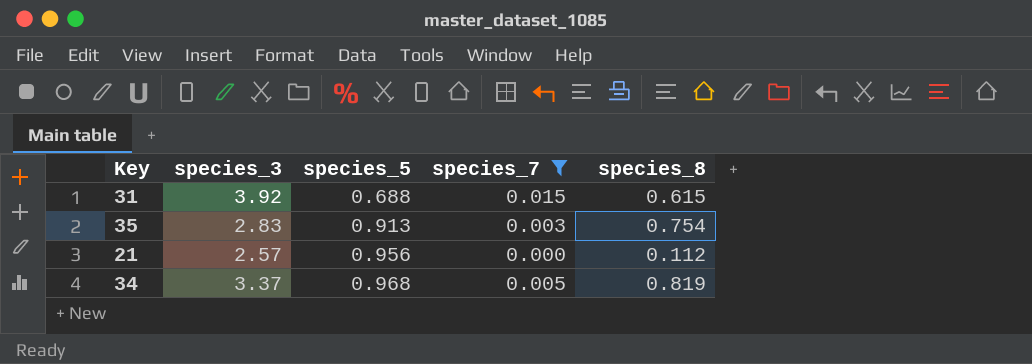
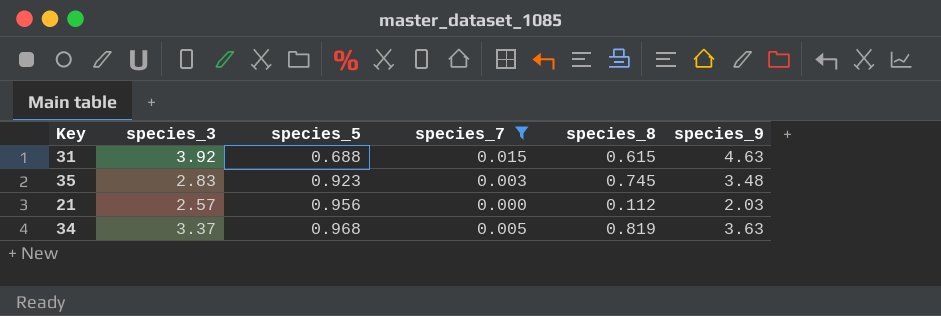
column species_9 | position: none -> 6
35 | species_5: 0.913 -> 0.923
35 | species_8: 0.754 -> 0.745

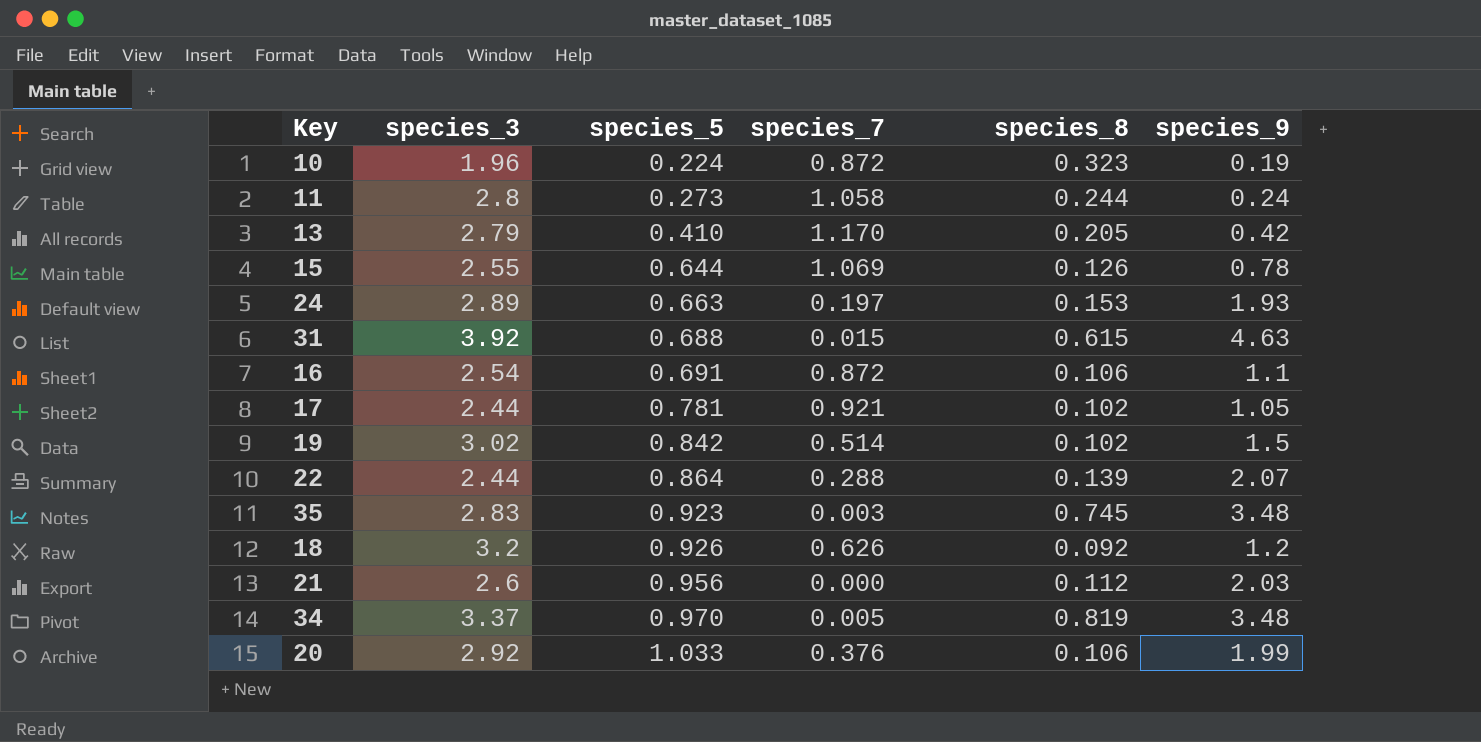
filter: species_7 <= 0.015 -> none
21 | species_3: 2.57 -> 2.6
34 | species_5: 0.968 -> 0.970
34 | species_9: 3.63 -> 3.48

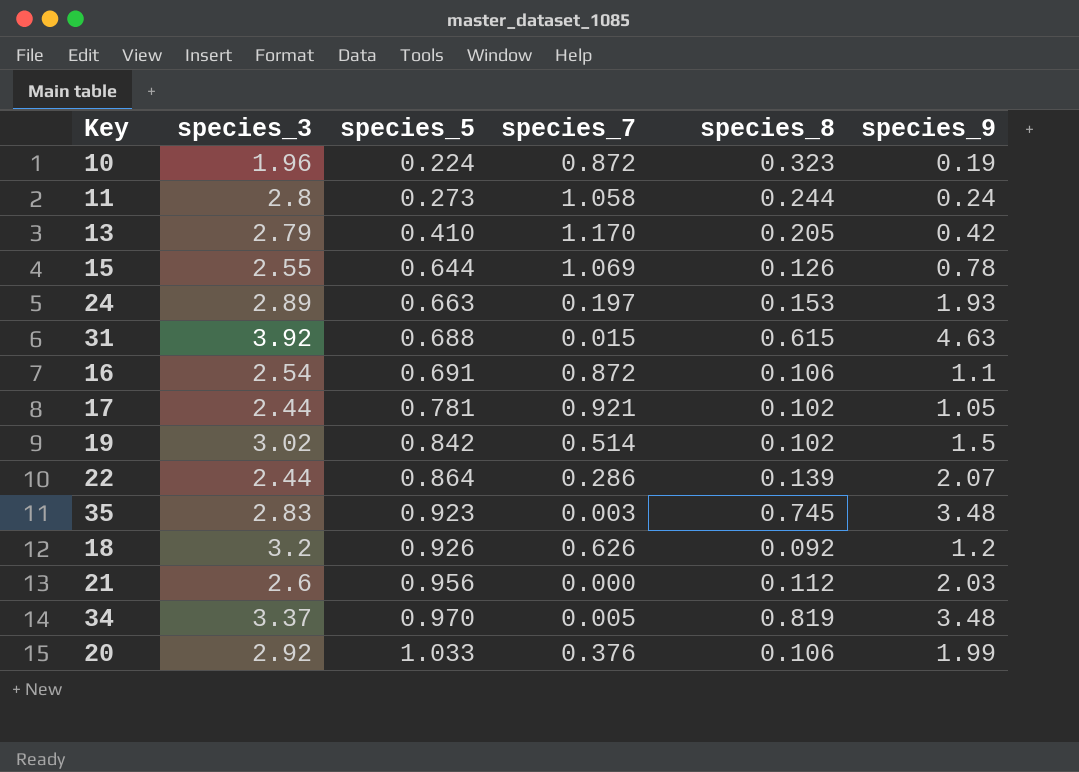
22 | species_7: 0.288 -> 0.286

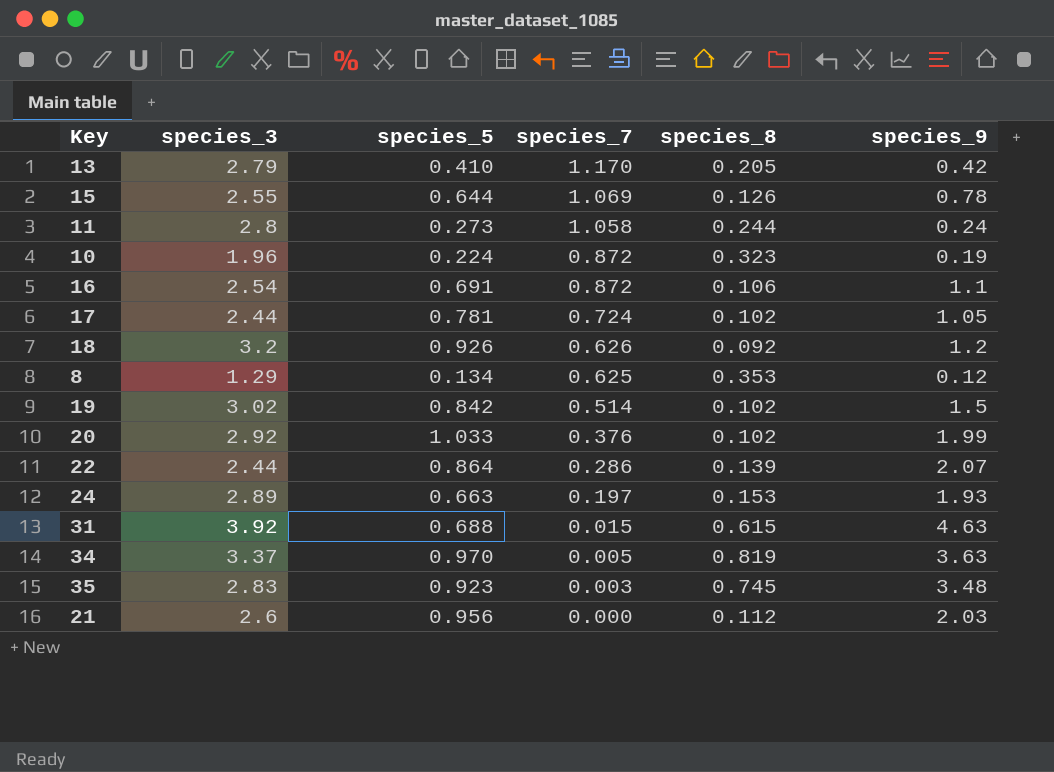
row order: species_5 ascending -> species_7 descending
17 | species_7: 0.921 -> 0.724
row 8: none -> 1.29 | 0.134 | 0.625 | 0.353 | 0.12
20 | species_8: 0.106 -> 0.102
34 | species_9: 3.48 -> 3.63

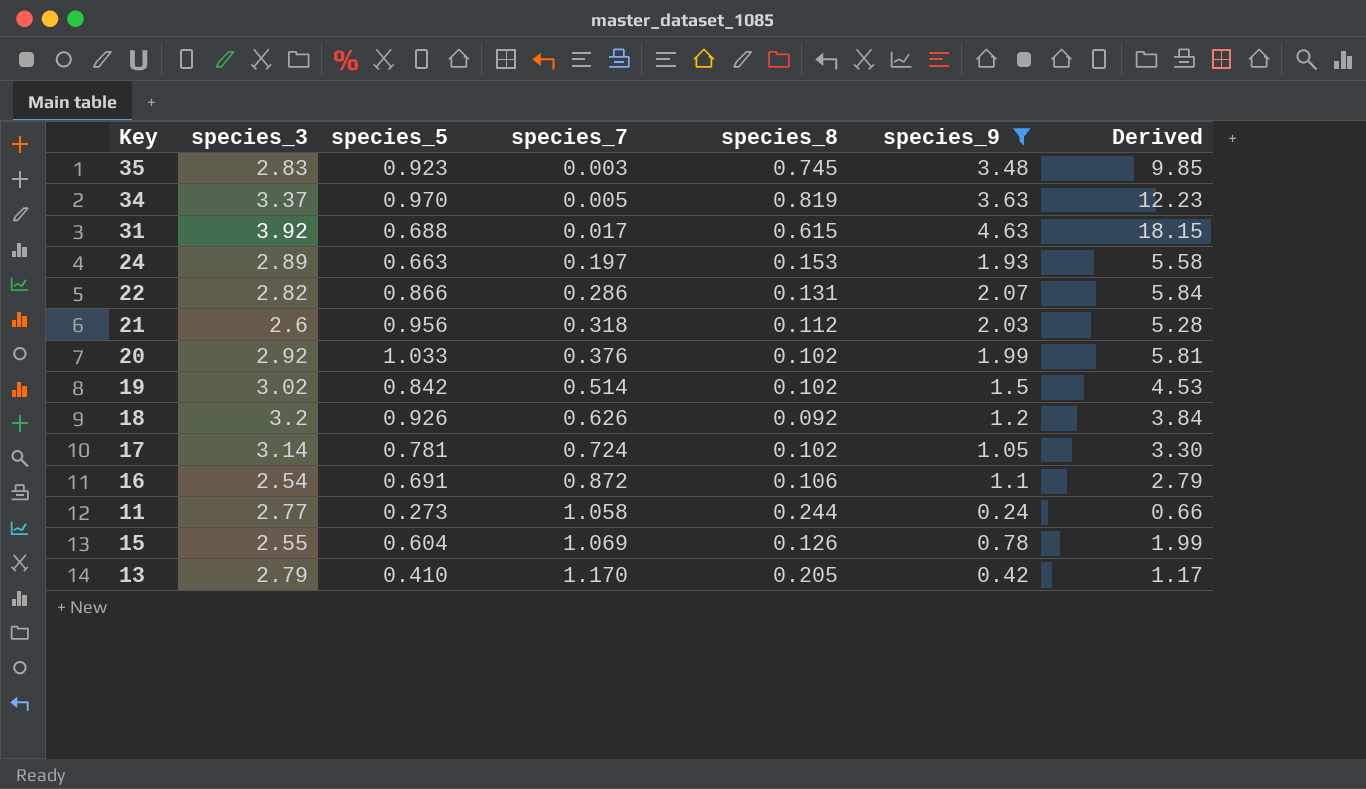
filter: none -> species_9 >= 0.24
row order: species_7 descending -> species_7 ascending
column Derived | formula: none -> [species_3] * [species_9]
31 | species_7: 0.015 -> 0.017
22 | species_3: 2.44 -> 2.82
22 | species_5: 0.864 -> 0.866
22 | species_8: 0.139 -> 0.131
21 | species_7: 0.000 -> 0.318
17 | species_3: 2.44 -> 3.14
11 | species_3: 2.8 -> 2.77
15 | species_5: 0.644 -> 0.604

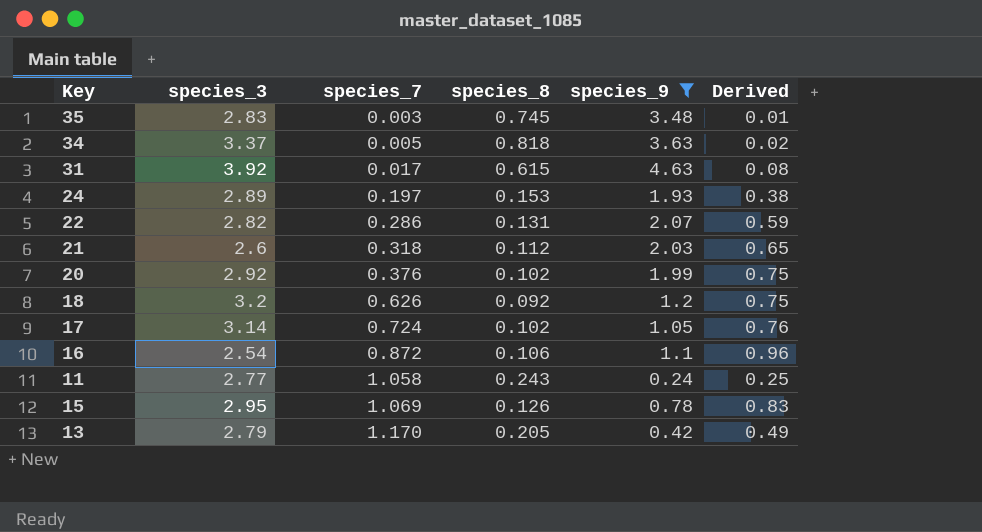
column species_5 | position: 3 -> none
column Derived | formula: [species_3] * [species_9] -> [species_7] * [species_9]
row 19: 3.02 | 0.842 | 0.514 | 0.102 | 1.5 | 4.53 -> none
34 | species_8: 0.819 -> 0.818
11 | species_8: 0.244 -> 0.243
15 | species_3: 2.55 -> 2.95

